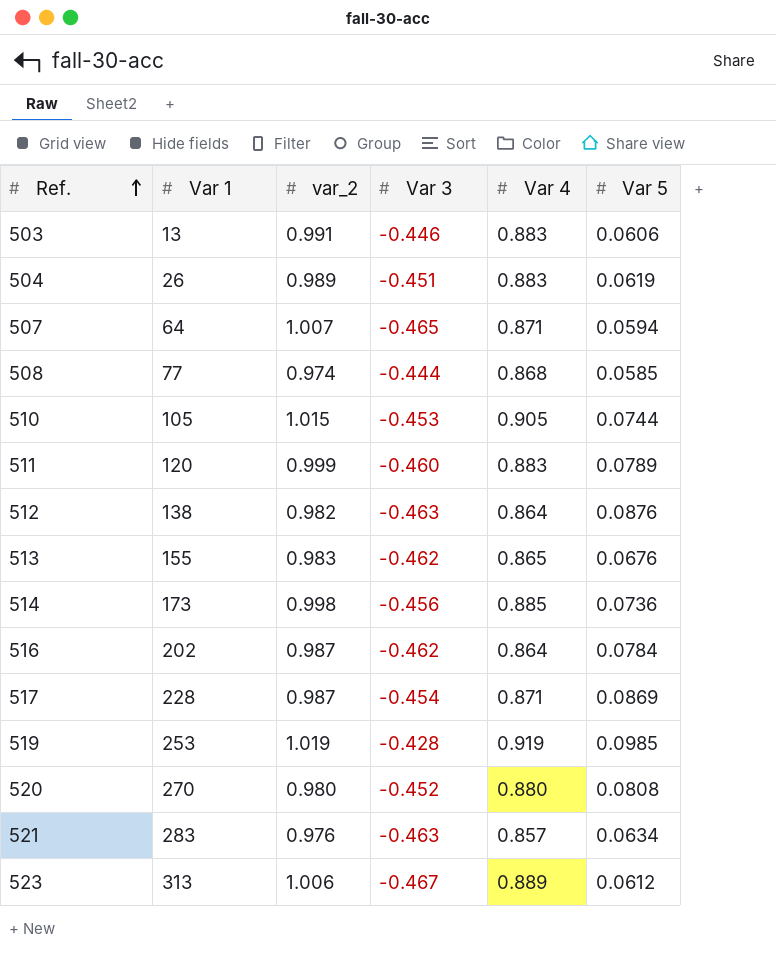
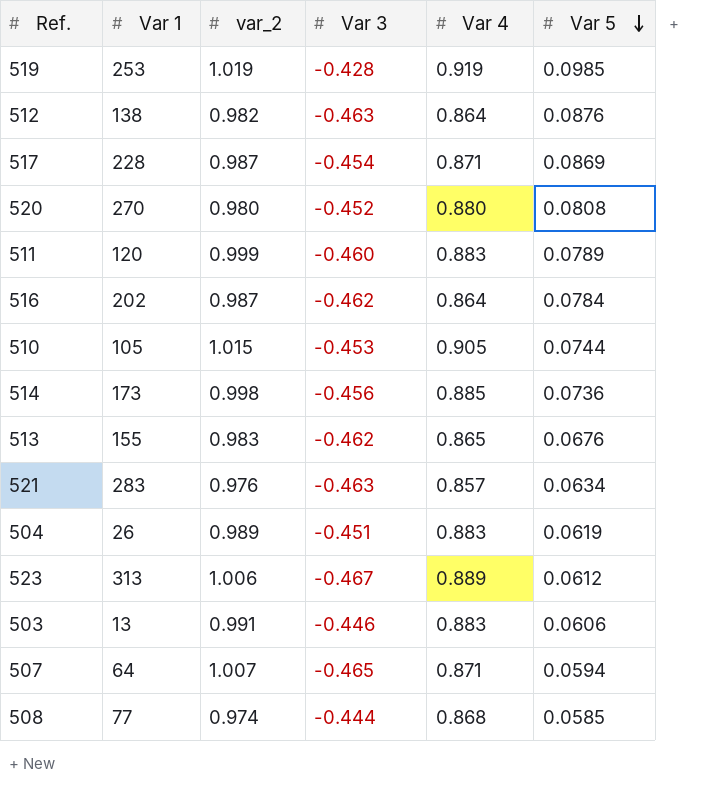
row order: Ref. ascending -> Var 5 descending

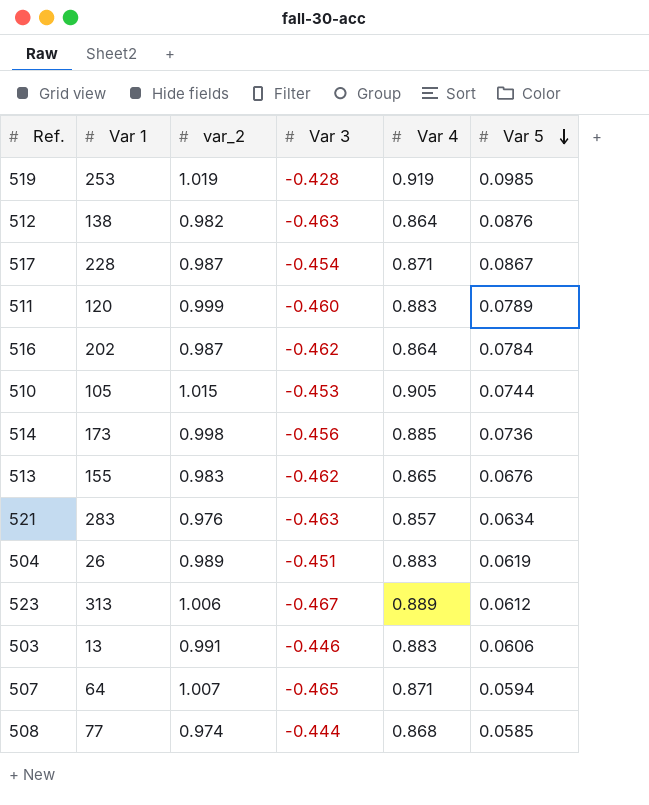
row 520: 270 | 0.980 | -0.452 | 0.880 | 0.0808 -> none
517 | Var 5: 0.0869 -> 0.0867

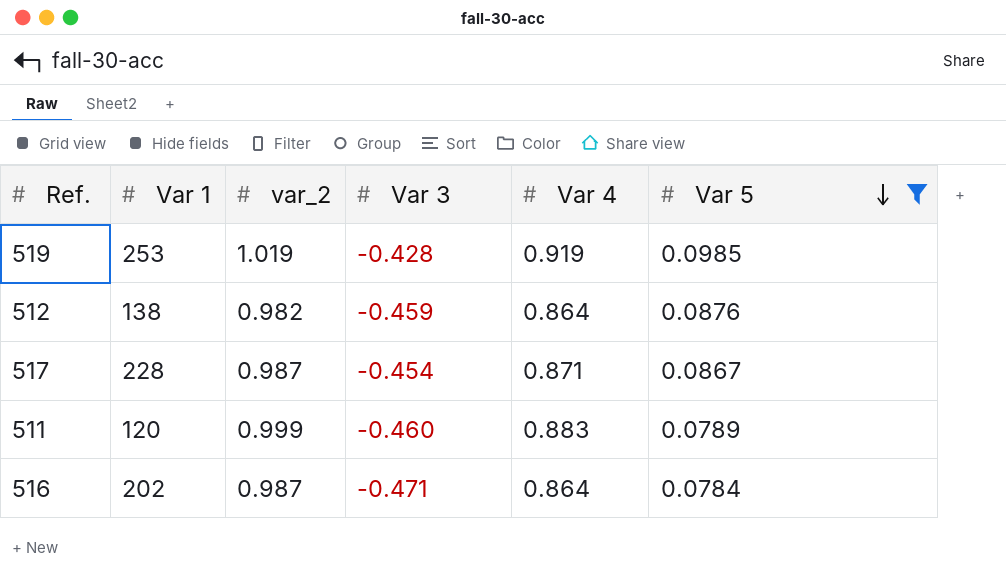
filter: none -> Var 5 >= 0.0784
512 | Var 3: -0.463 -> -0.459
516 | Var 3: -0.462 -> -0.471

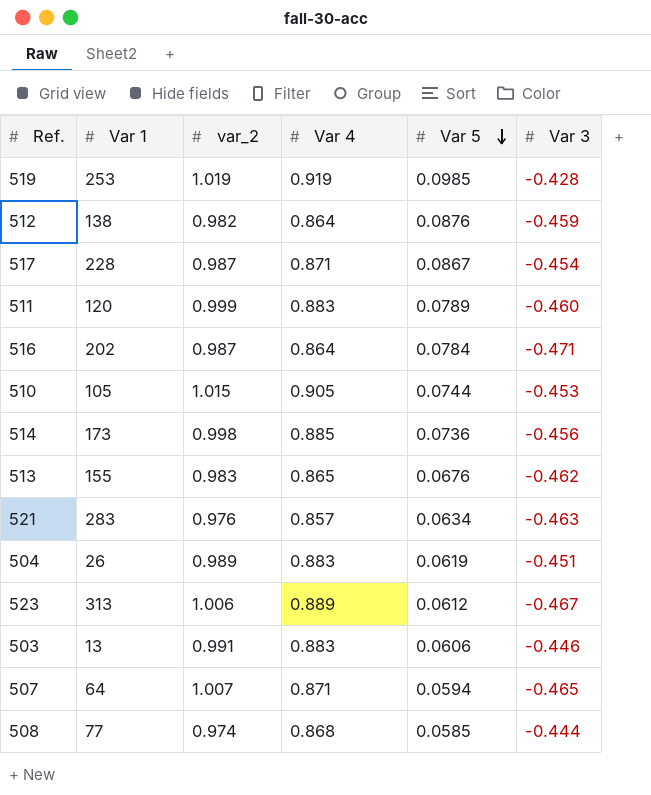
filter: Var 5 >= 0.0784 -> none
column Var 3 | position: 4 -> 6

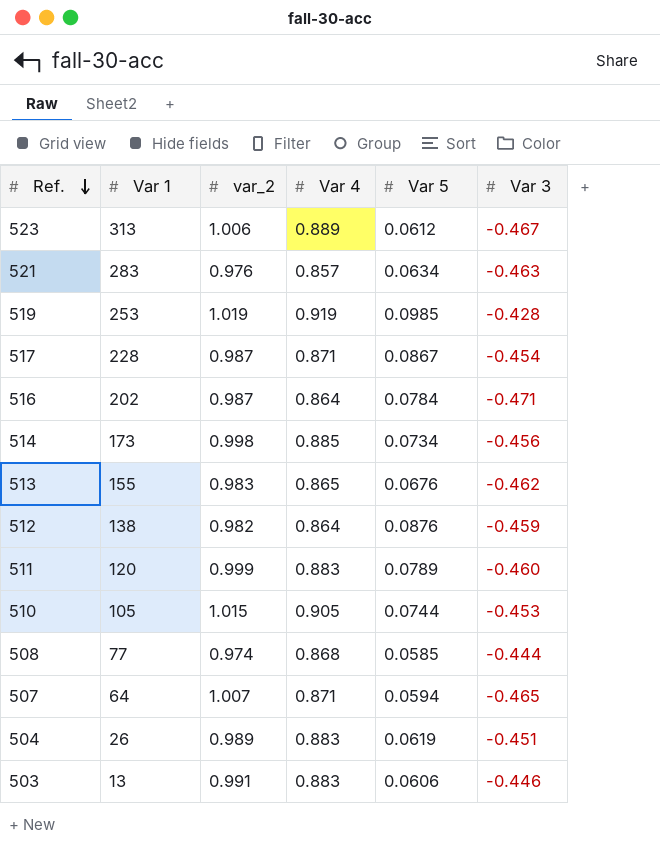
row order: Var 5 descending -> Ref. descending
514 | Var 5: 0.0736 -> 0.0734

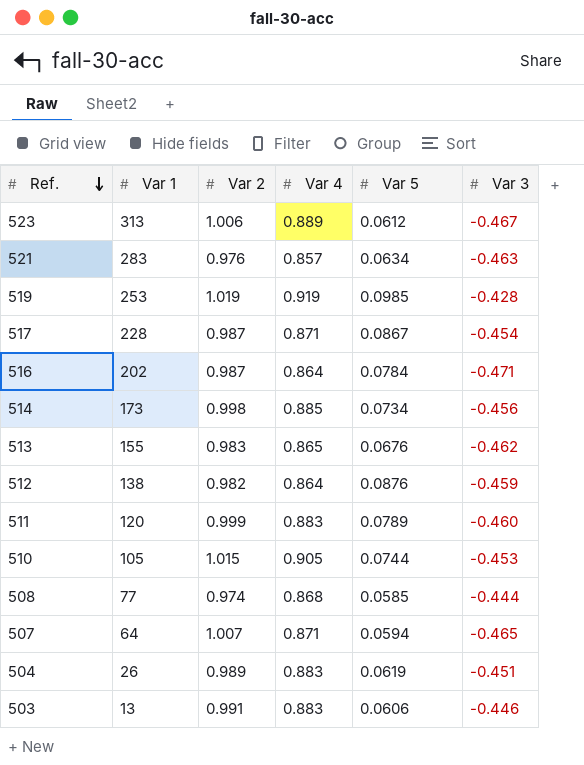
column name: var_2 -> Var 2

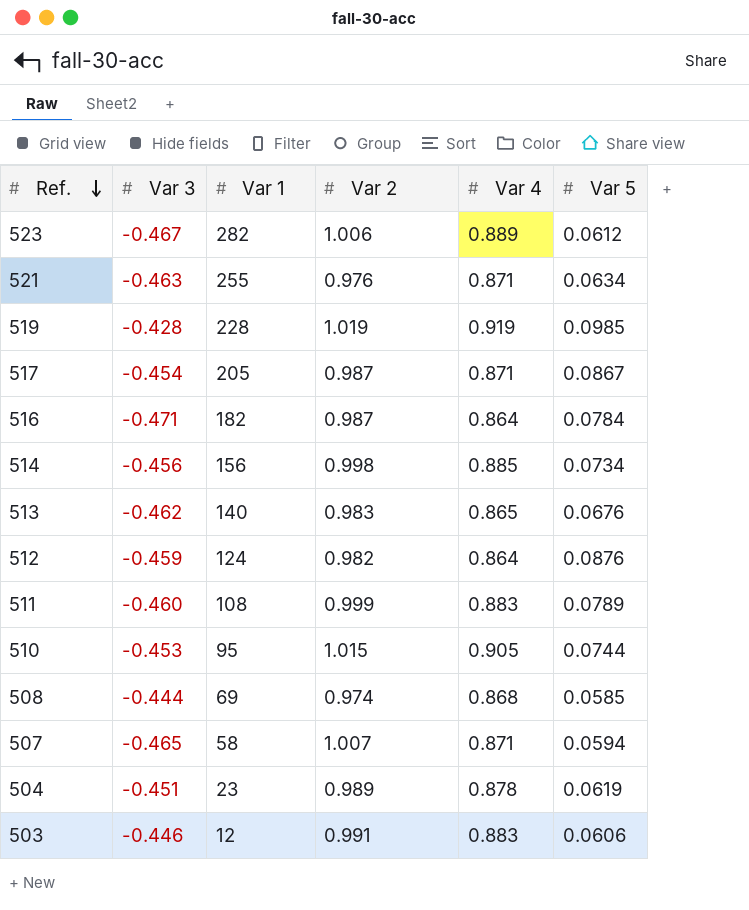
column Var 3 | position: 6 -> 2
523 | Var 1: 313 -> 282
521 | Var 1: 283 -> 255
521 | Var 4: 0.857 -> 0.871
519 | Var 1: 253 -> 228
517 | Var 1: 228 -> 205
516 | Var 1: 202 -> 182
514 | Var 1: 173 -> 156
513 | Var 1: 155 -> 140
512 | Var 1: 138 -> 124
511 | Var 1: 120 -> 108
510 | Var 1: 105 -> 95
508 | Var 1: 77 -> 69
507 | Var 1: 64 -> 58
504 | Var 1: 26 -> 23
504 | Var 4: 0.883 -> 0.878
503 | Var 1: 13 -> 12

